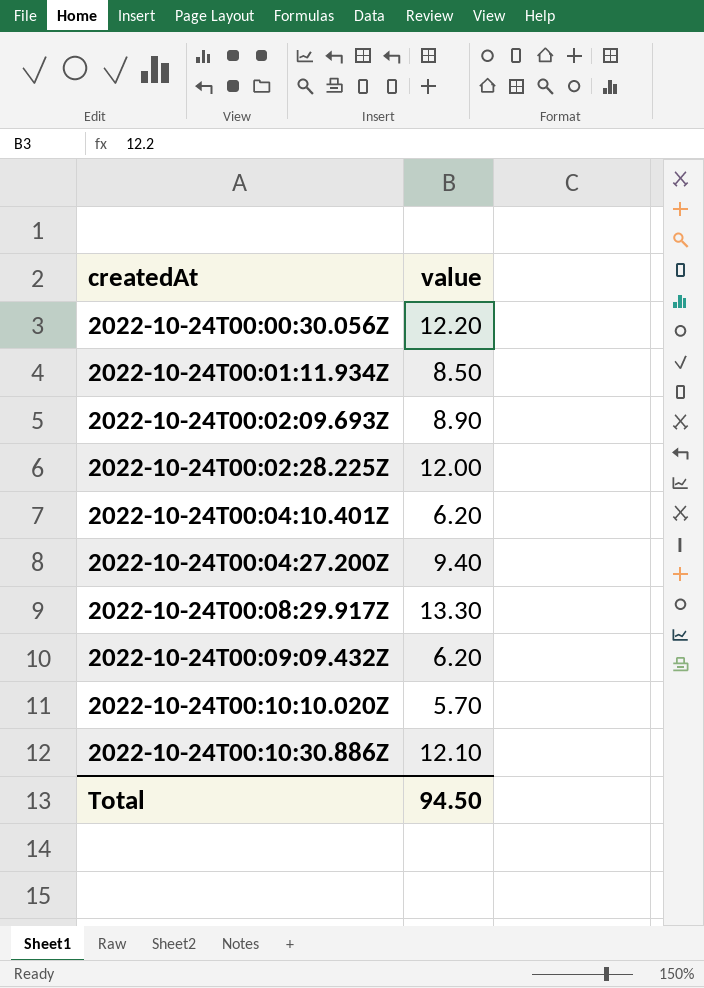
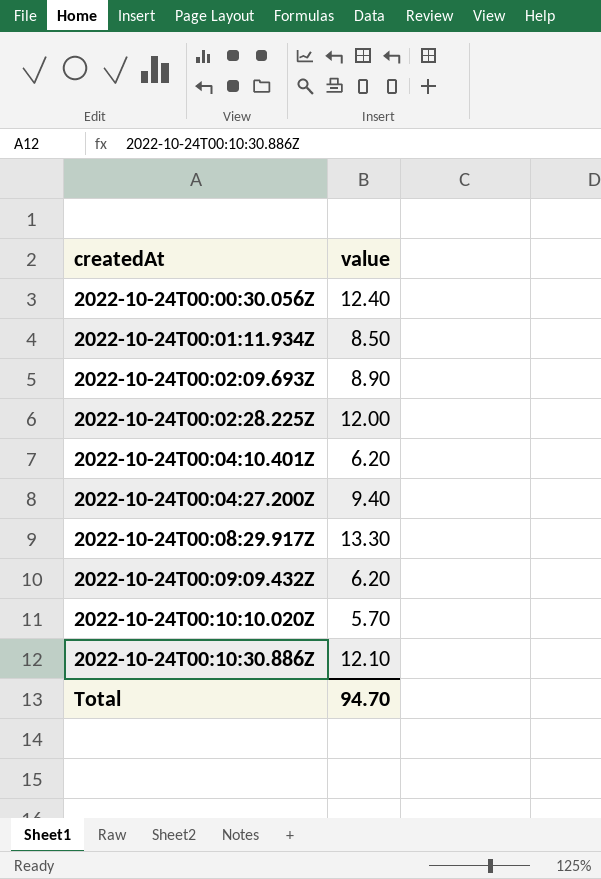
2022-10-24T00:00:30.056Z | value: 12.20 -> 12.40
Total | value: 94.50 -> 94.70

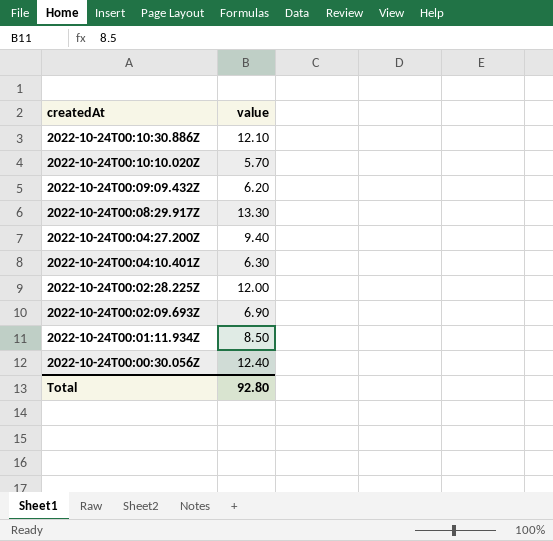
row order: createdAt ascending -> createdAt descending
2022-10-24T00:04:10.401Z | value: 6.20 -> 6.30
2022-10-24T00:02:09.693Z | value: 8.90 -> 6.90
Total | value: 94.70 -> 92.80

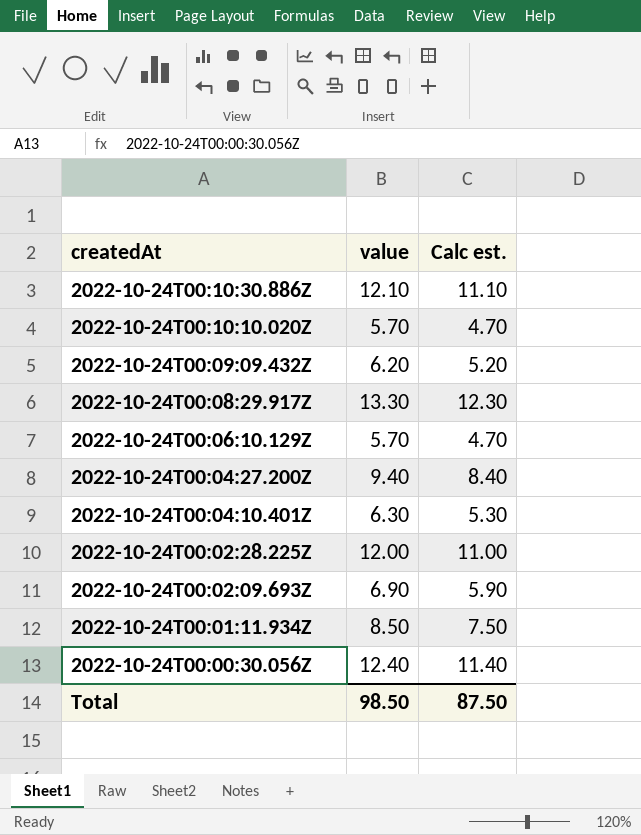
column Calc est. | formula: none -> [value] - 1
row 2022-10-24T00:06:10.129Z: none -> 5.70 | 4.70
Total | value: 92.80 -> 98.50

